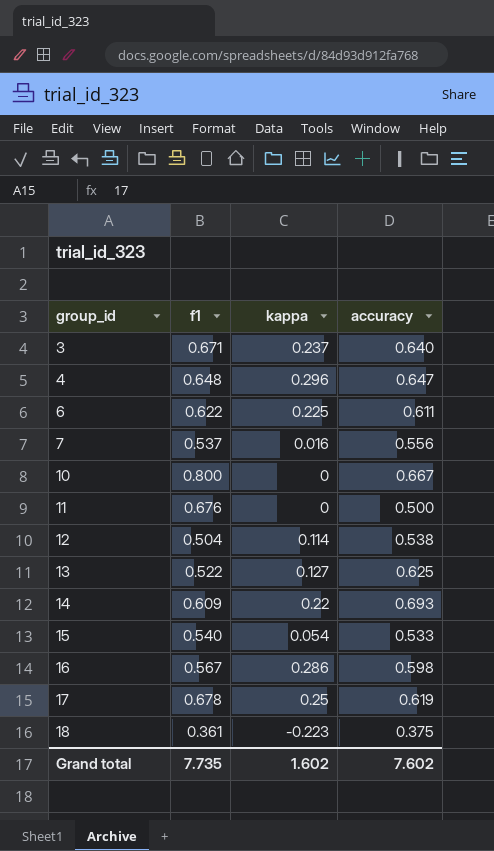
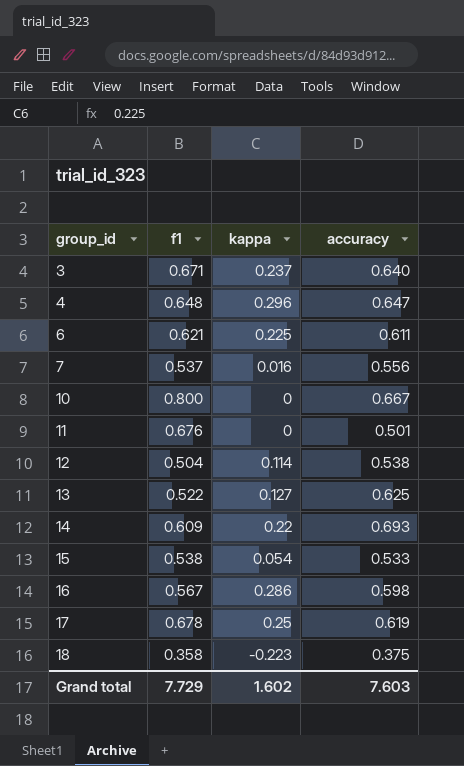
6 | f1: 0.622 -> 0.621
11 | accuracy: 0.500 -> 0.501
15 | f1: 0.540 -> 0.538
18 | f1: 0.361 -> 0.358
Grand total | f1: 7.735 -> 7.729
Grand total | accuracy: 7.602 -> 7.603

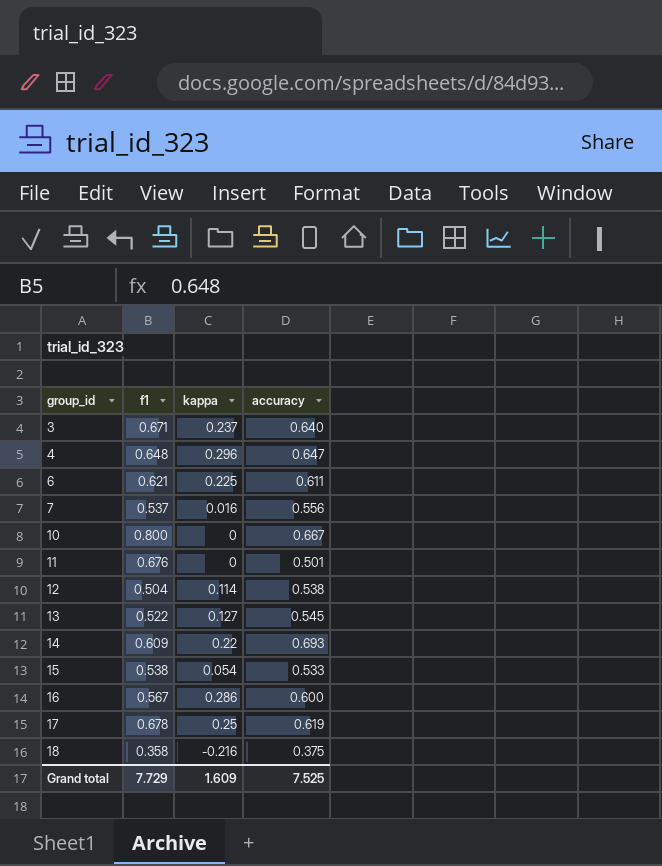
13 | accuracy: 0.625 -> 0.545
16 | accuracy: 0.598 -> 0.600
18 | kappa: -0.223 -> -0.216
Grand total | kappa: 1.602 -> 1.609
Grand total | accuracy: 7.603 -> 7.525

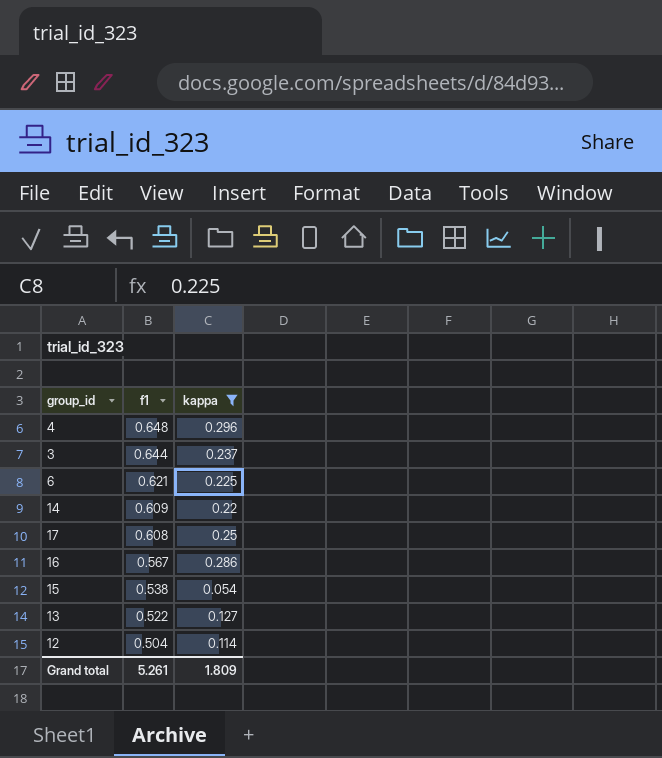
filter: none -> kappa >= 0.054
row order: group_id ascending -> f1 descending
column accuracy | position: 4 -> none
3 | f1: 0.671 -> 0.644
17 | f1: 0.678 -> 0.608
Grand total | f1: 7.729 -> 5.261
Grand total | kappa: 1.609 -> 1.809

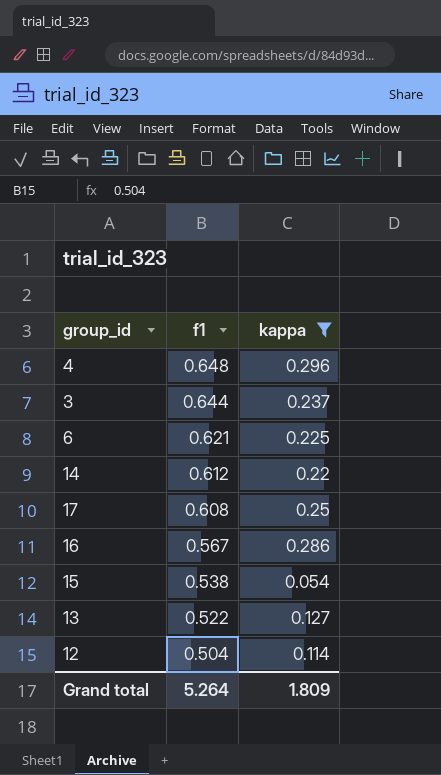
14 | f1: 0.609 -> 0.612
Grand total | f1: 5.261 -> 5.264

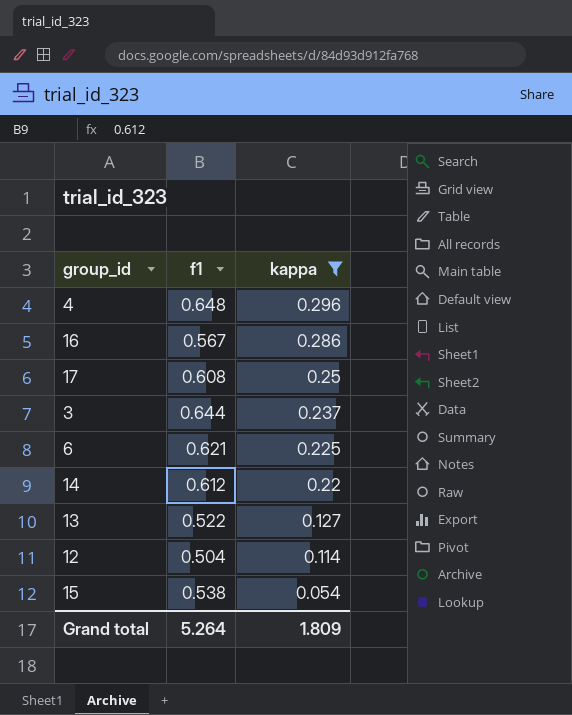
row order: f1 descending -> kappa descending

